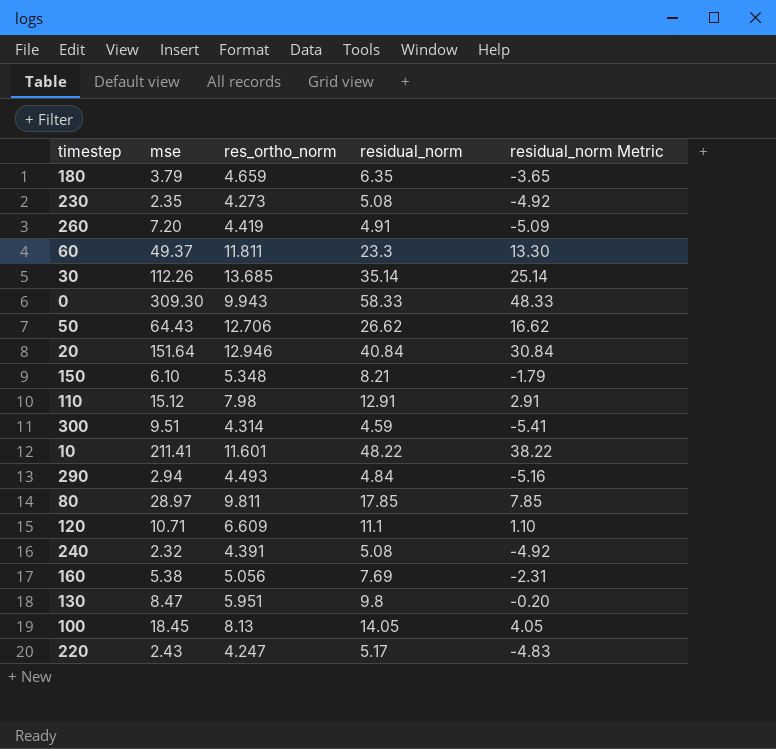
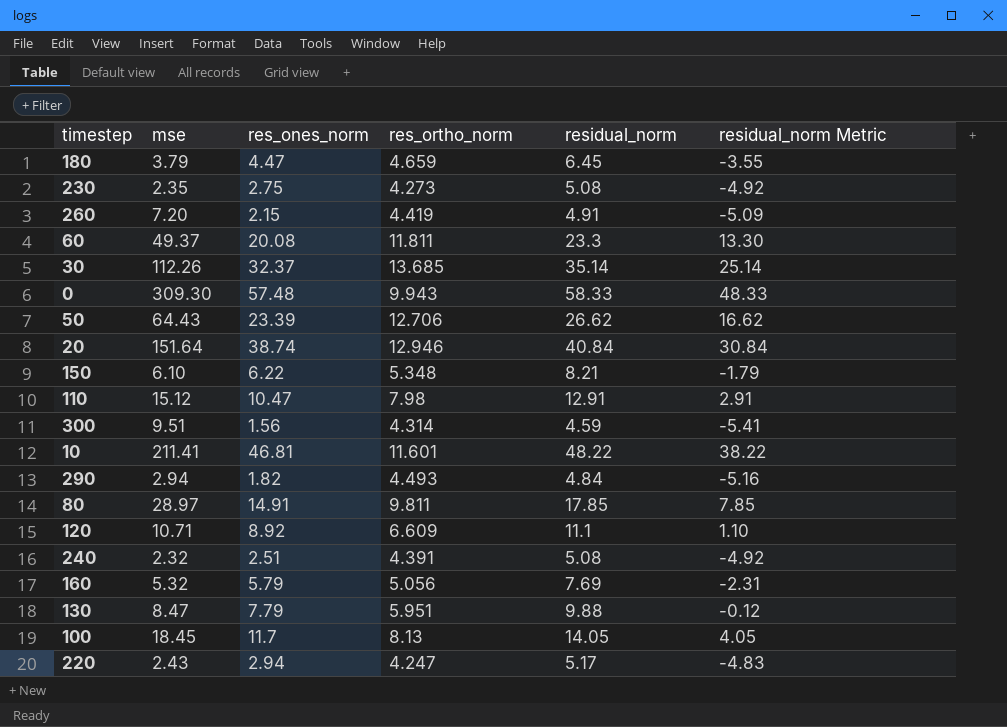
column res_ones_norm | position: none -> 3
180 | residual_norm: 6.35 -> 6.45
180 | residual_norm Metric: -3.65 -> -3.55
160 | mse: 5.38 -> 5.32
130 | residual_norm: 9.8 -> 9.88
130 | residual_norm Metric: -0.20 -> -0.12

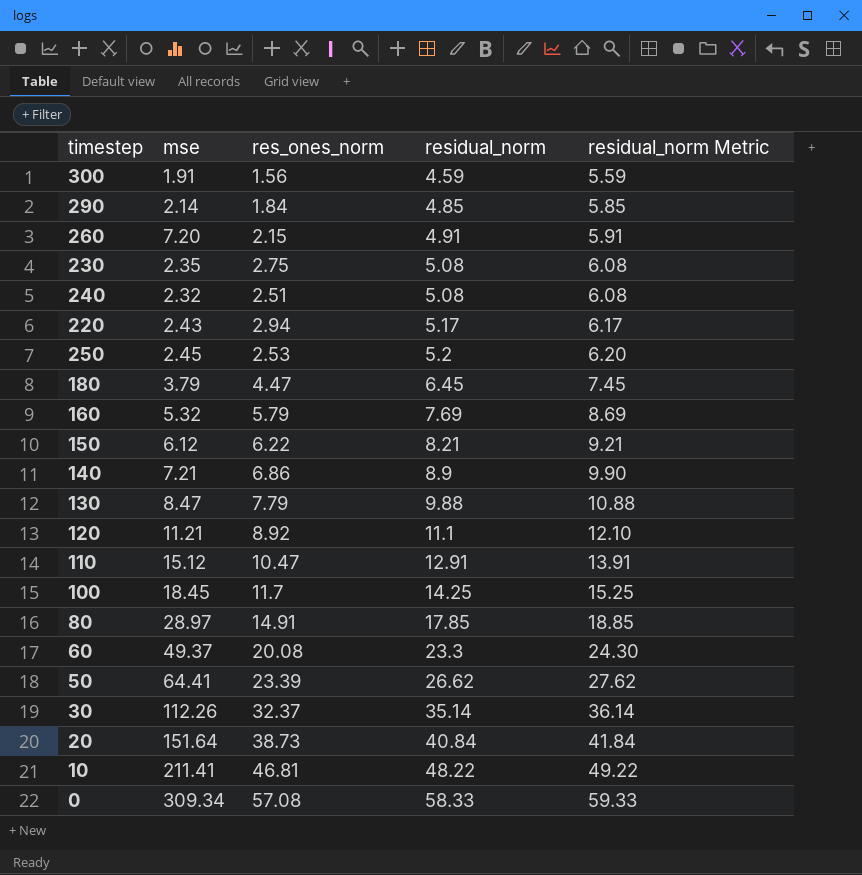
row order: none -> residual_norm ascending
column res_ortho_norm | position: 4 -> none
column residual_norm Metric | formula: [residual_norm] - 10 -> [residual_norm] + 1
300 | mse: 9.51 -> 1.91
290 | mse: 2.94 -> 2.14
290 | res_ones_norm: 1.82 -> 1.84
290 | residual_norm: 4.84 -> 4.85
row 250: none -> 2.45 | 2.53 | 5.2 | 6.20
150 | mse: 6.10 -> 6.12
row 140: none -> 7.21 | 6.86 | 8.9 | 9.90
120 | mse: 10.71 -> 11.21
100 | residual_norm: 14.05 -> 14.25
50 | mse: 64.43 -> 64.41
20 | res_ones_norm: 38.74 -> 38.73
0 | mse: 309.30 -> 309.34
0 | res_ones_norm: 57.48 -> 57.08

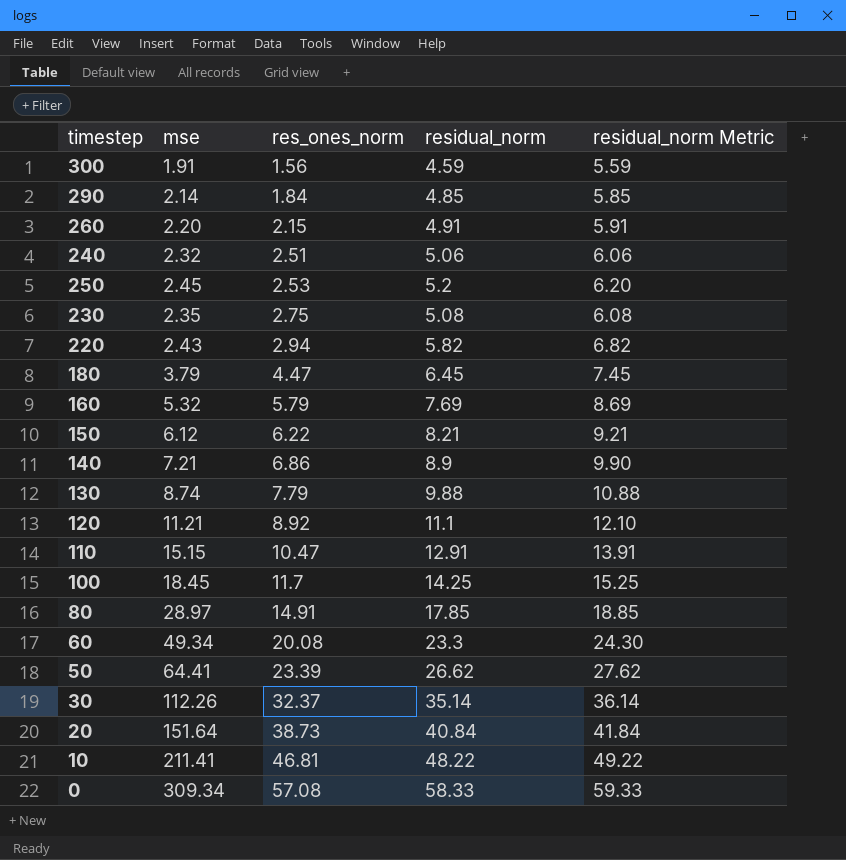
row order: residual_norm ascending -> res_ones_norm ascending
260 | mse: 7.20 -> 2.20
240 | residual_norm: 5.08 -> 5.06
240 | residual_norm Metric: 6.08 -> 6.06
220 | residual_norm: 5.17 -> 5.82
220 | residual_norm Metric: 6.17 -> 6.82
130 | mse: 8.47 -> 8.74
110 | mse: 15.12 -> 15.15
60 | mse: 49.37 -> 49.34

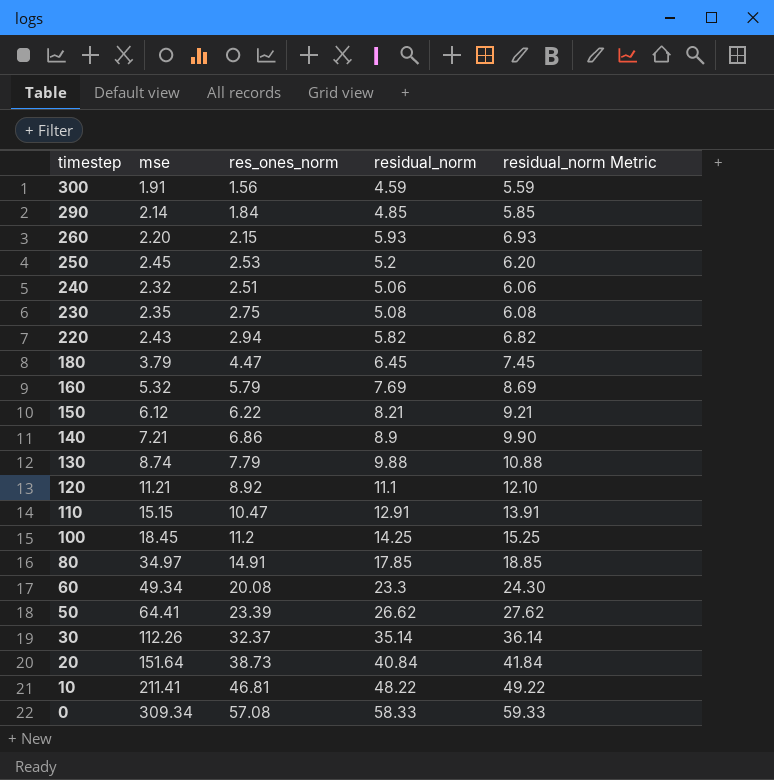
row order: res_ones_norm ascending -> timestep descending
260 | residual_norm: 4.91 -> 5.93
260 | residual_norm Metric: 5.91 -> 6.93
100 | res_ones_norm: 11.7 -> 11.2
80 | mse: 28.97 -> 34.97

